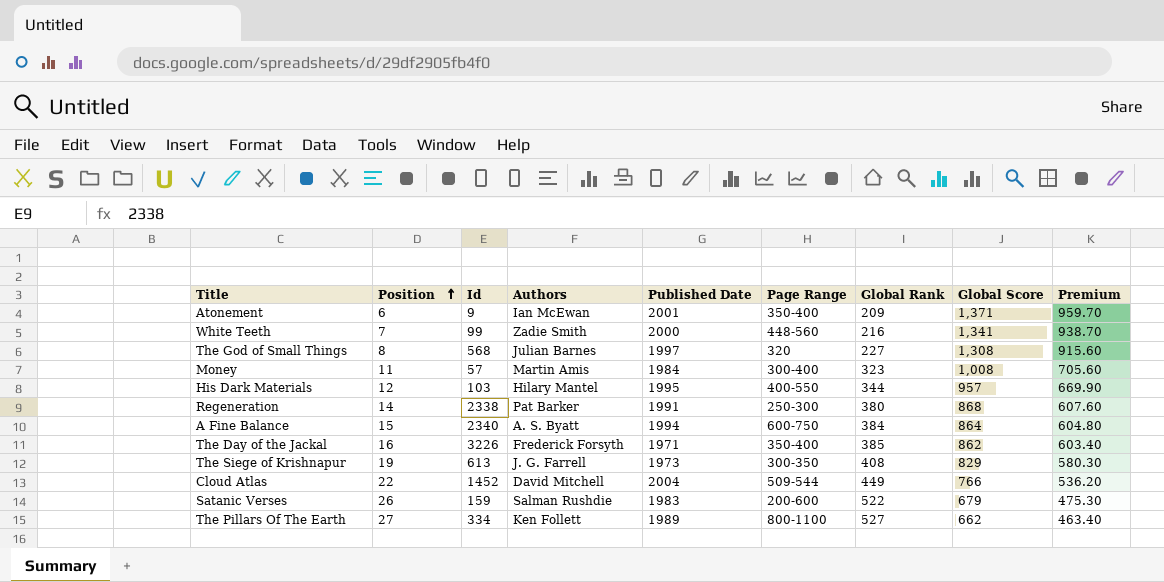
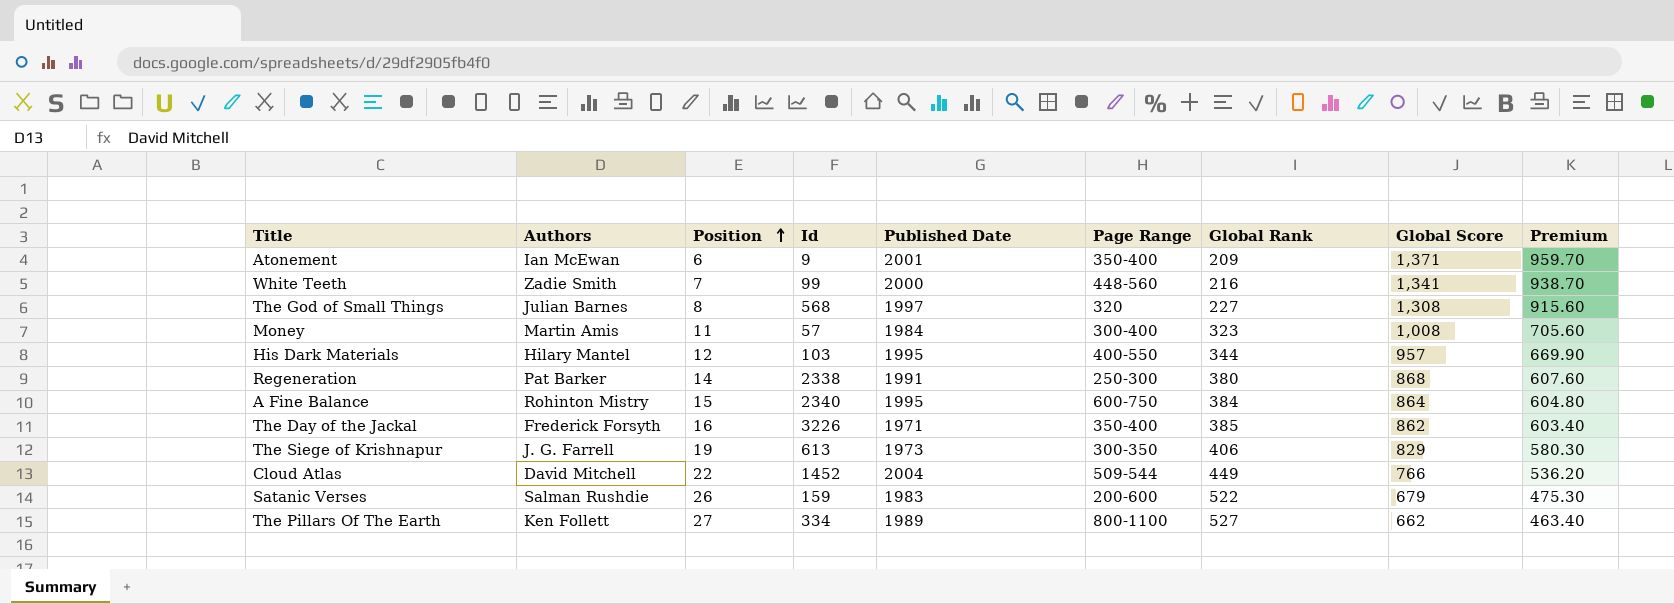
column Authors | position: 4 -> 2
A Fine Balance | Authors: A. S. Byatt -> Rohinton Mistry
A Fine Balance | Published Date: 1994 -> 1995
The Siege of Krishnapur | Global Rank: 408 -> 406

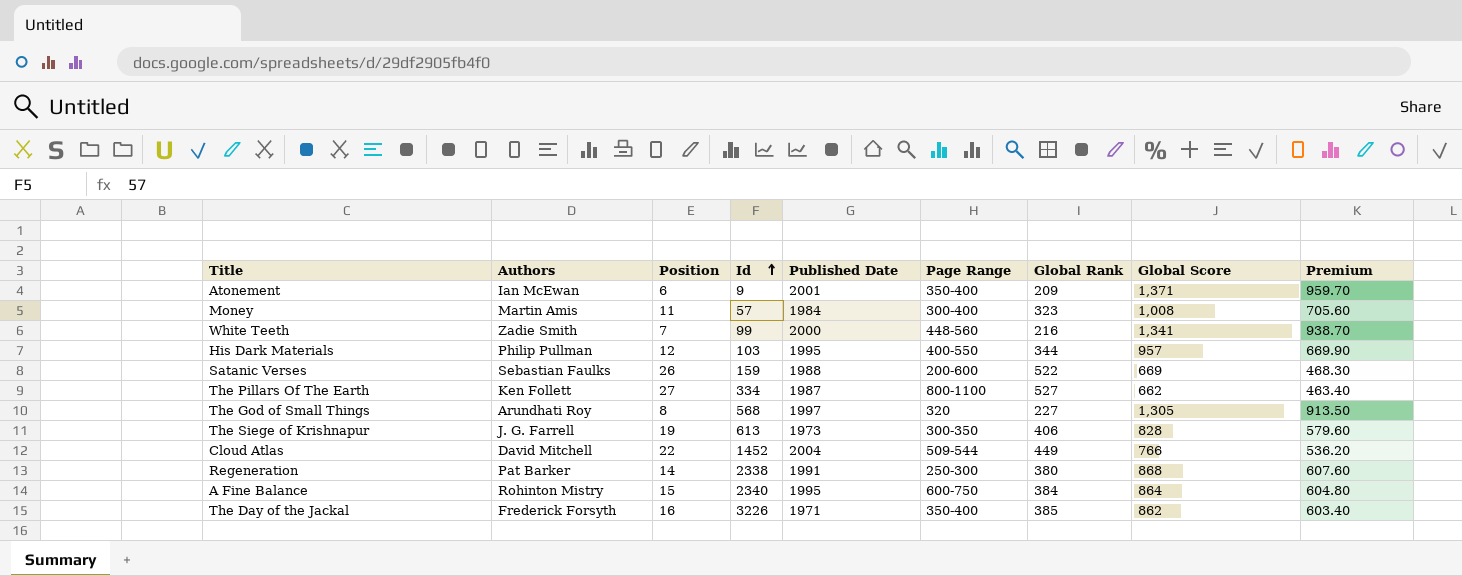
row order: Position ascending -> Id ascending
His Dark Materials | Authors: Hilary Mantel -> Philip Pullman
Satanic Verses | Authors: Salman Rushdie -> Sebastian Faulks
Satanic Verses | Published Date: 1983 -> 1988
Satanic Verses | Global Score: 679 -> 669
Satanic Verses | Premium: 475.30 -> 468.30
The Pillars Of The Earth | Published Date: 1989 -> 1987
The God of Small Things | Authors: Julian Barnes -> Arundhati Roy
The God of Small Things | Global Score: 1,308 -> 1,305
The God of Small Things | Premium: 915.60 -> 913.50
The Siege of Krishnapur | Global Score: 829 -> 828
The Siege of Krishnapur | Premium: 580.30 -> 579.60

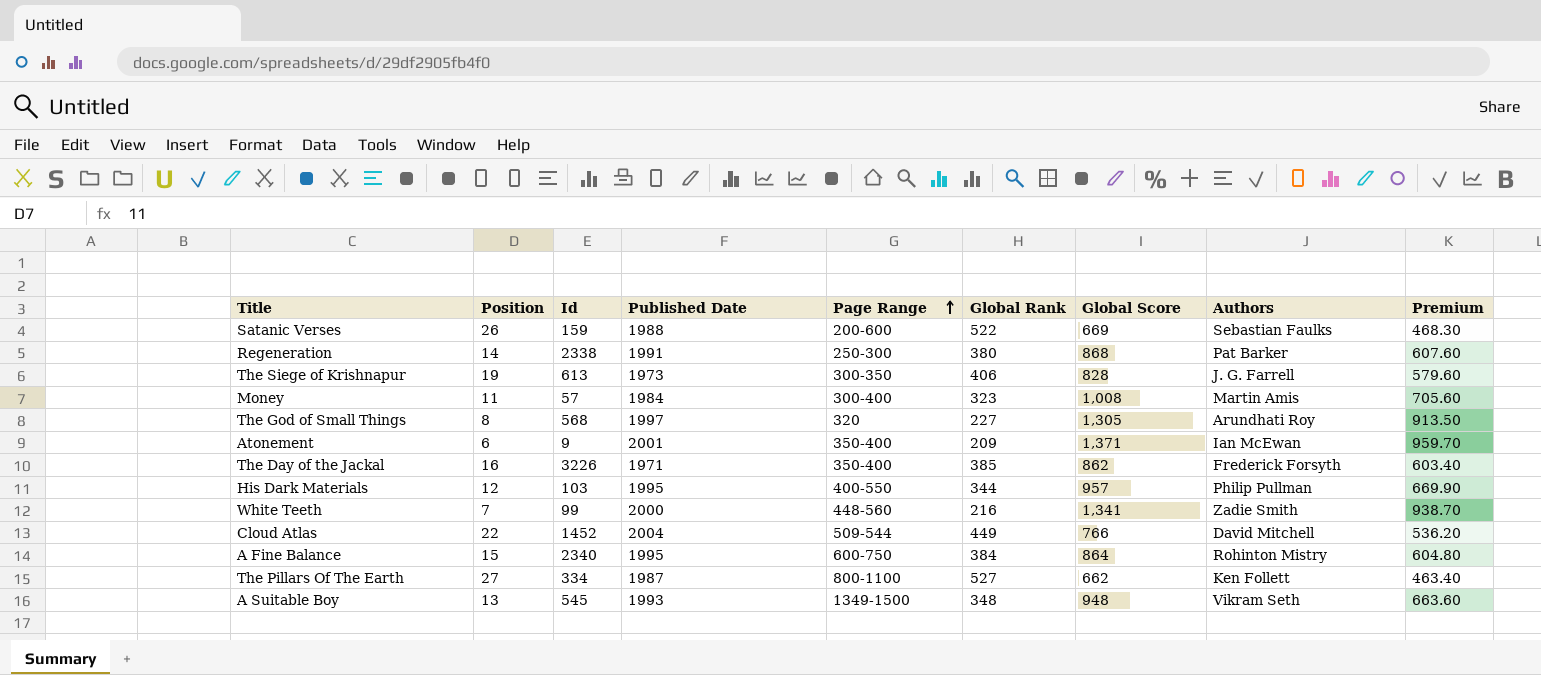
row order: Id ascending -> Page Range ascending
column Authors | position: 2 -> 8
row A Suitable Boy: none -> 13 | 545 | 1993 | 1349-1500 | 348 | 948 | Vikram Seth | 663.60

